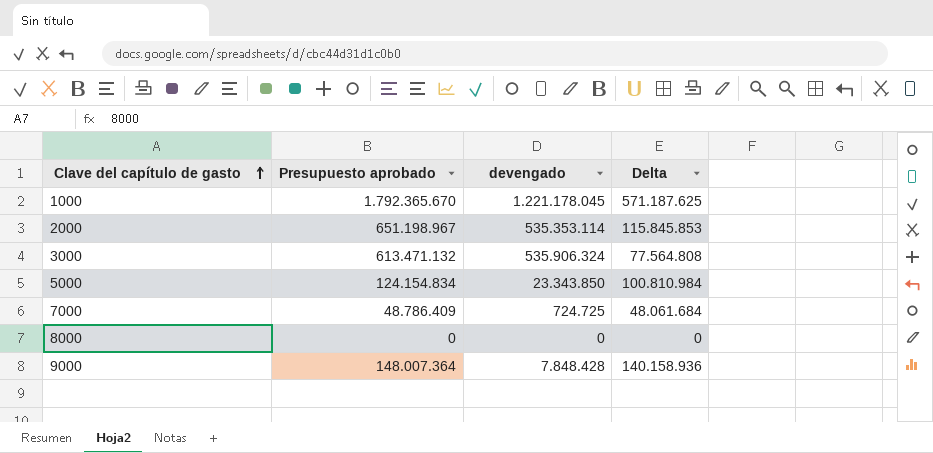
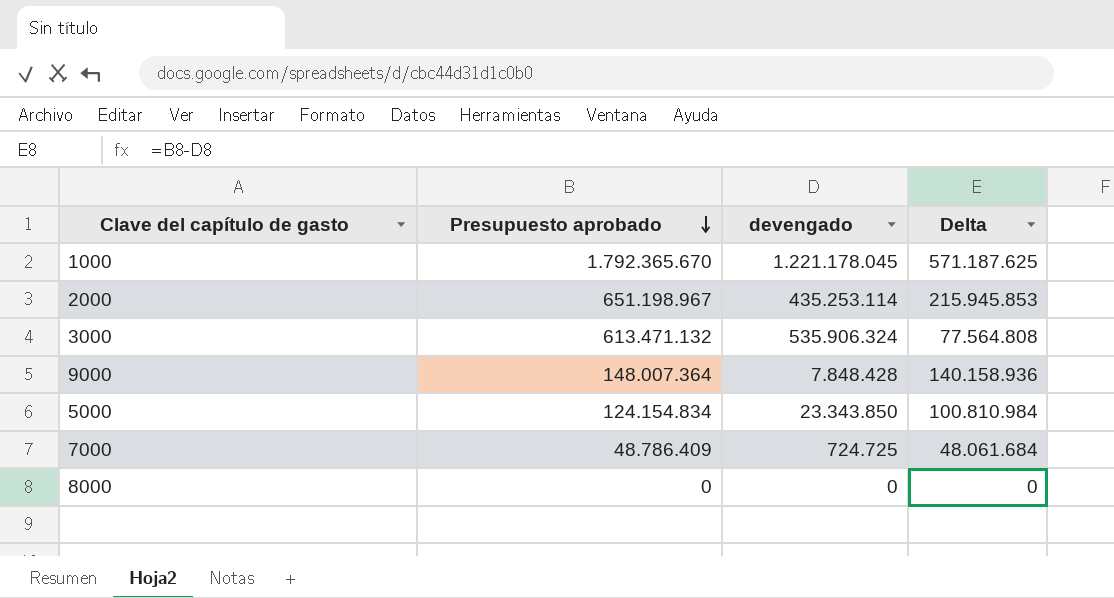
row order: Clave del capítulo de gasto ascending -> Presupuesto aprobado descending
2000 | devengado: 535.353.114 -> 435.253.114
2000 | Delta: 115.845.853 -> 215.945.853

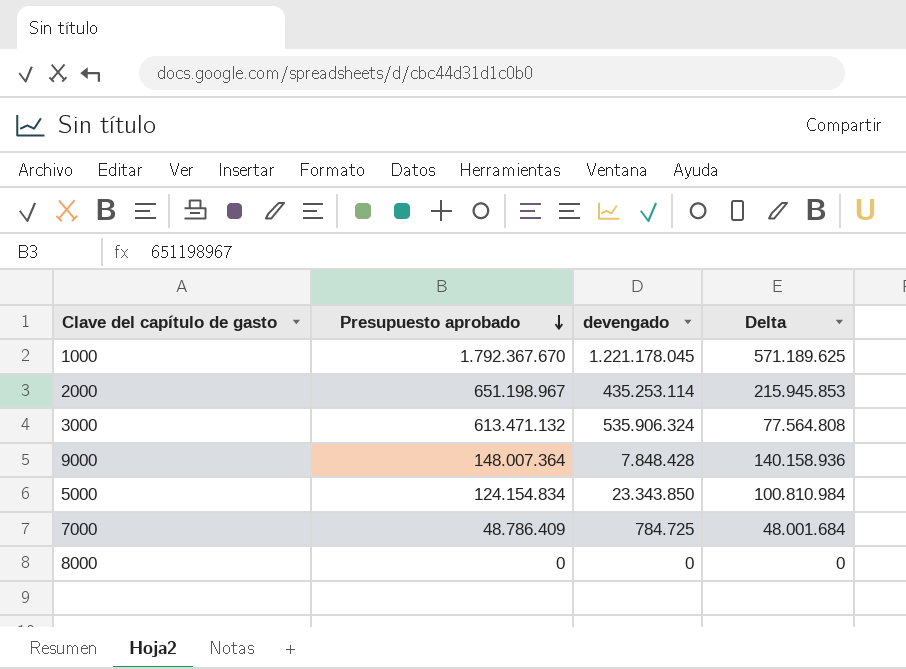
1000 | Presupuesto aprobado: 1.792.365.670 -> 1.792.367.670
1000 | Delta: 571.187.625 -> 571.189.625
7000 | devengado: 724.725 -> 784.725
7000 | Delta: 48.061.684 -> 48.001.684

